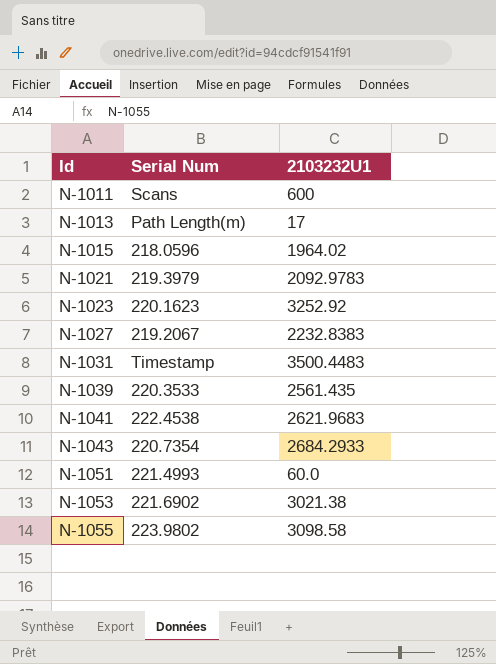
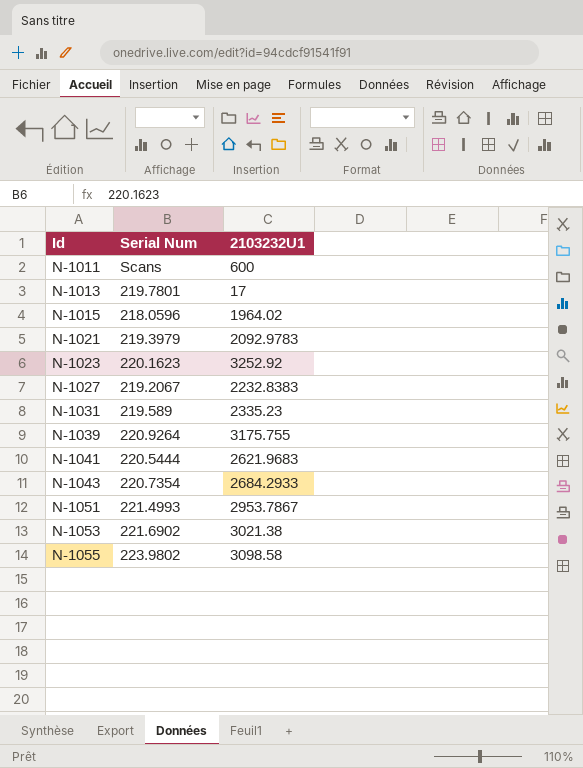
N-1013 | Serial Num: Path Length(m) -> 219.7801
N-1031 | Serial Num: Timestamp -> 219.589
N-1031 | 2103232U1: 3500.4483 -> 2335.23
N-1039 | Serial Num: 220.3533 -> 220.9264
N-1039 | 2103232U1: 2561.435 -> 3175.755
N-1041 | Serial Num: 222.4538 -> 220.5444
N-1051 | 2103232U1: 60.0 -> 2953.7867

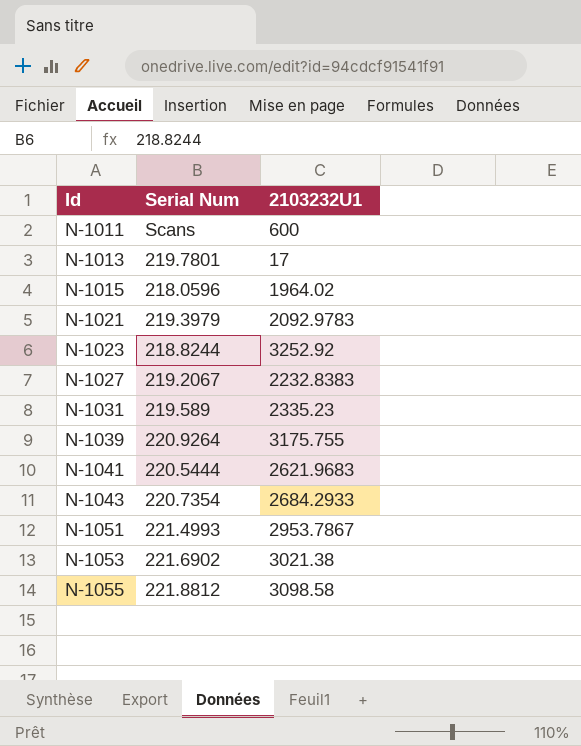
N-1023 | Serial Num: 220.1623 -> 218.8244
N-1055 | Serial Num: 223.9802 -> 221.8812

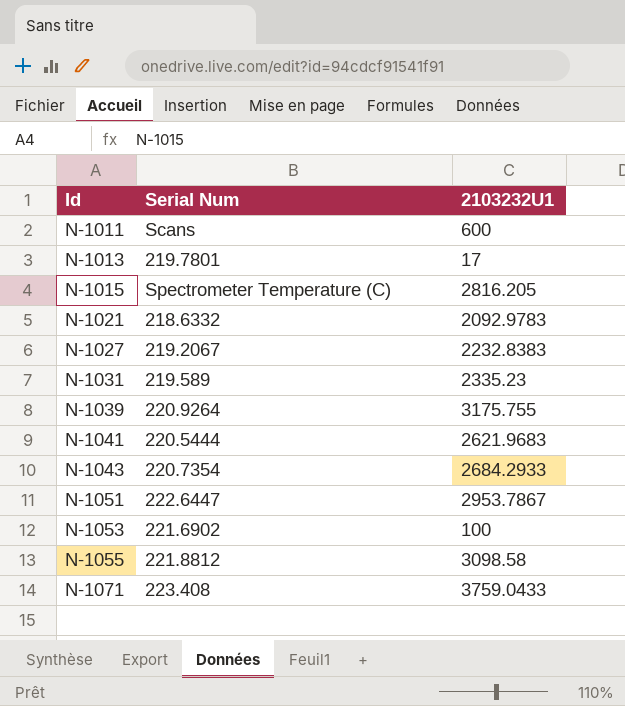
row N-1023: 218.8244 | 3252.92 -> none
N-1015 | Serial Num: 218.0596 -> Spectrometer Temperature (C)
N-1015 | 2103232U1: 1964.02 -> 2816.205
N-1021 | Serial Num: 219.3979 -> 218.6332
N-1051 | Serial Num: 221.4993 -> 222.6447
N-1053 | 2103232U1: 3021.38 -> 100
row N-1071: none -> 223.408 | 3759.0433

